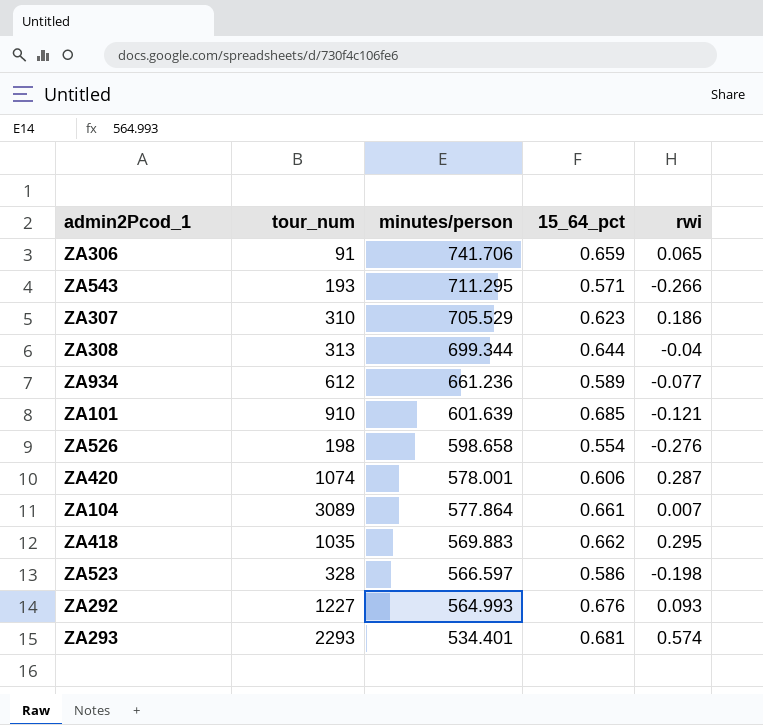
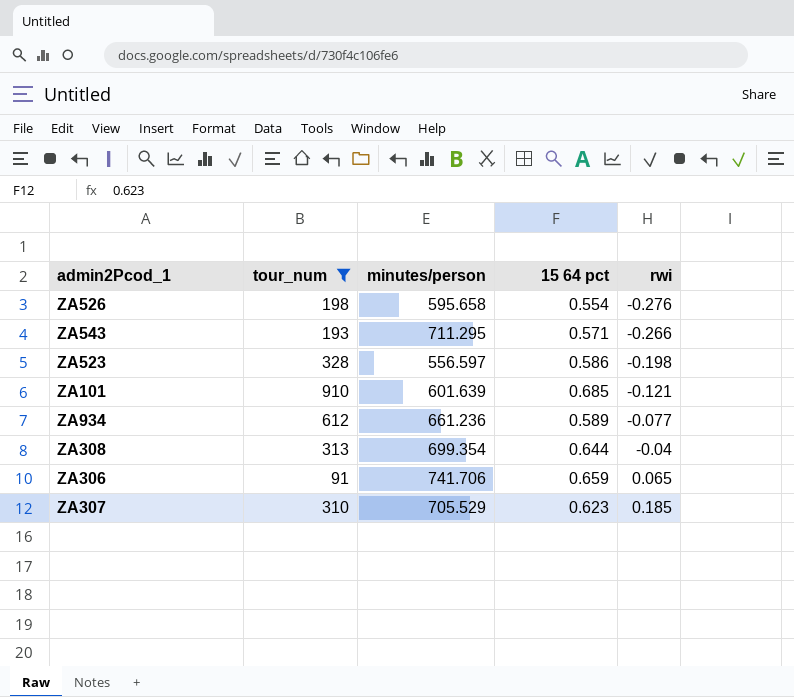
filter: none -> tour_num <= 910
row order: minutes/person descending -> rwi ascending
column name: 15_64_pct -> 15 64 pct
ZA526 | minutes/person: 598.658 -> 595.658
ZA523 | minutes/person: 566.597 -> 556.597
ZA308 | minutes/person: 699.344 -> 699.354
ZA307 | rwi: 0.186 -> 0.185

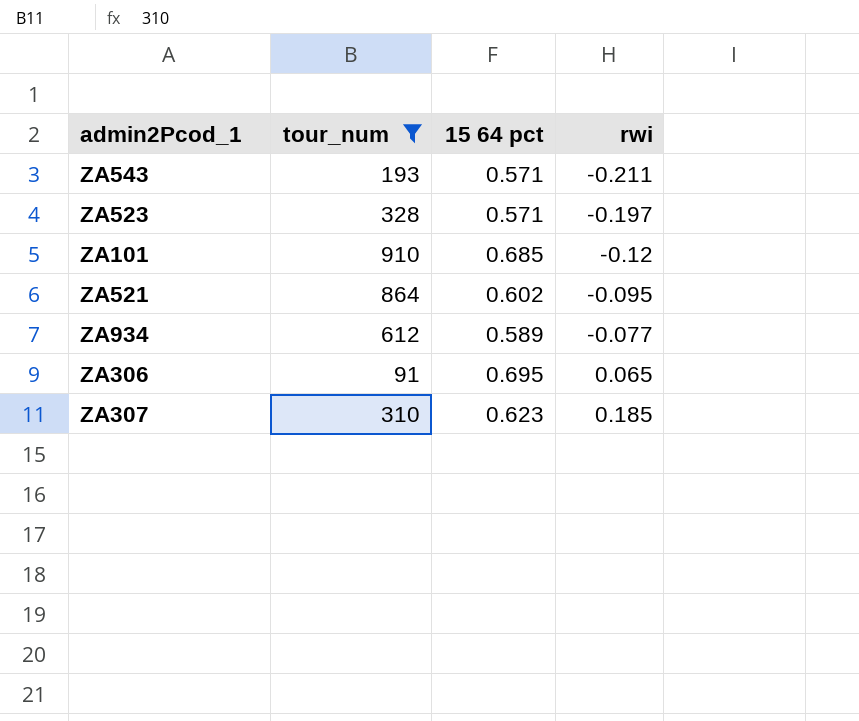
column minutes/person | position: 3 -> none
row ZA526: 198 | 595.658 | 0.554 | -0.276 -> none
row ZA308: 313 | 699.354 | 0.644 | -0.04 -> none
ZA543 | rwi: -0.266 -> -0.211
ZA523 | 15 64 pct: 0.586 -> 0.571
ZA523 | rwi: -0.198 -> -0.197
ZA101 | rwi: -0.121 -> -0.12
row ZA521: none -> 864 | 0.602 | -0.095
ZA306 | 15 64 pct: 0.659 -> 0.695

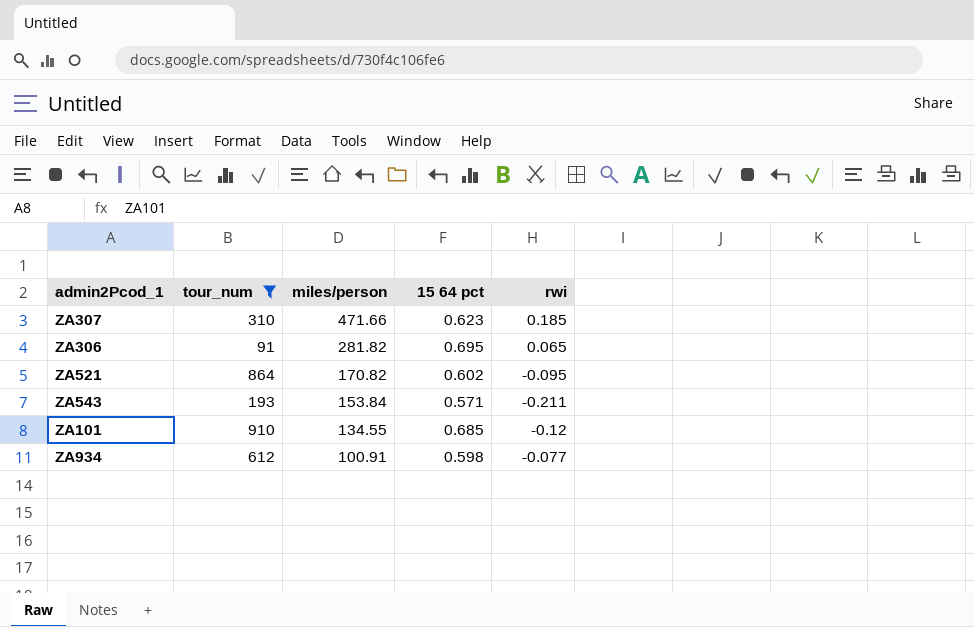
row order: rwi ascending -> miles/person descending
column miles/person | position: none -> 3
row ZA523: 328 | 0.571 | -0.197 -> none
ZA934 | 15 64 pct: 0.589 -> 0.598

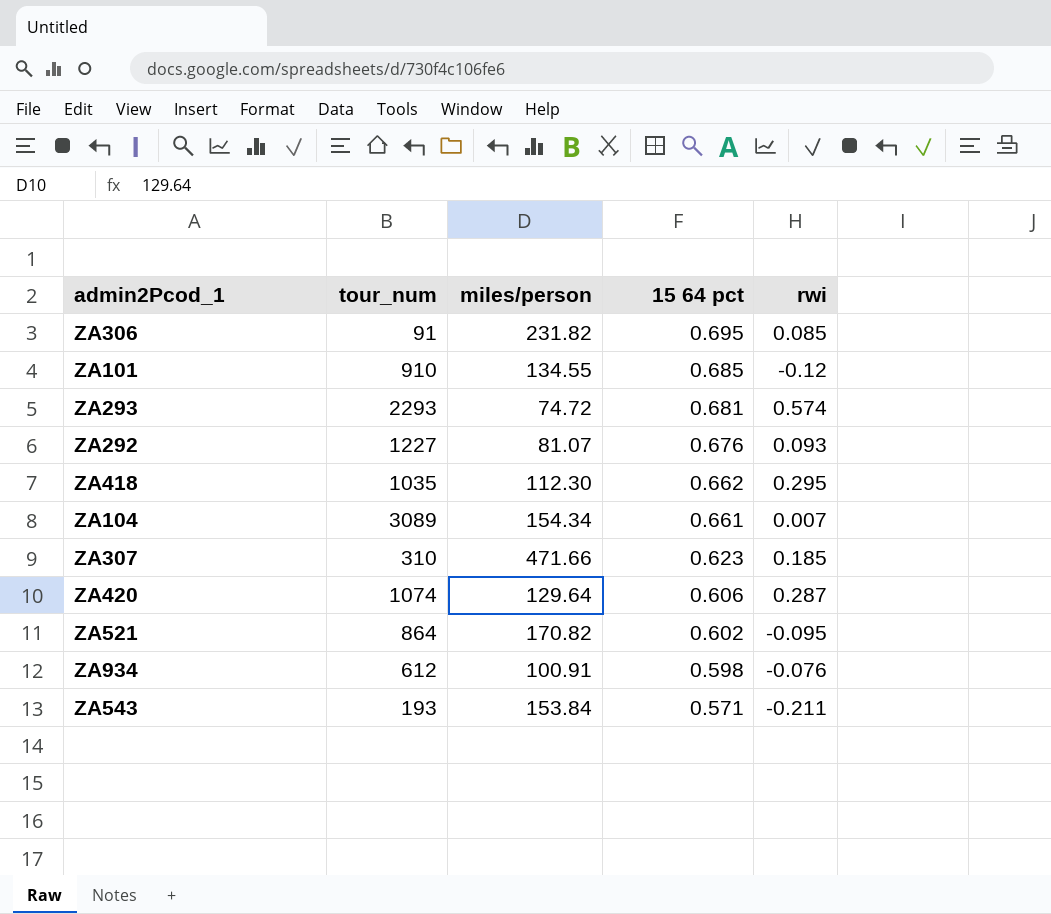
filter: tour_num <= 910 -> none
row order: miles/person descending -> 15 64 pct descending
ZA306 | miles/person: 281.82 -> 231.82
ZA306 | rwi: 0.065 -> 0.085
ZA934 | rwi: -0.077 -> -0.076

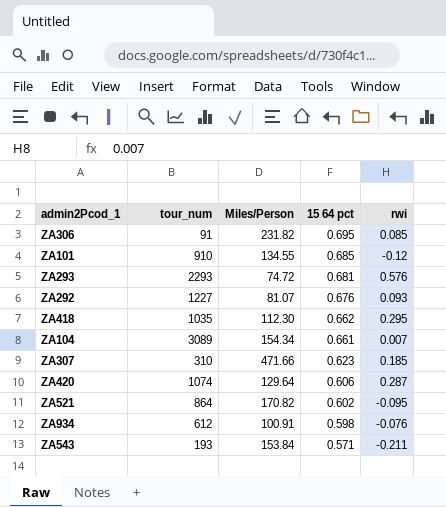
column name: miles/person -> Miles/Person
ZA293 | rwi: 0.574 -> 0.576

